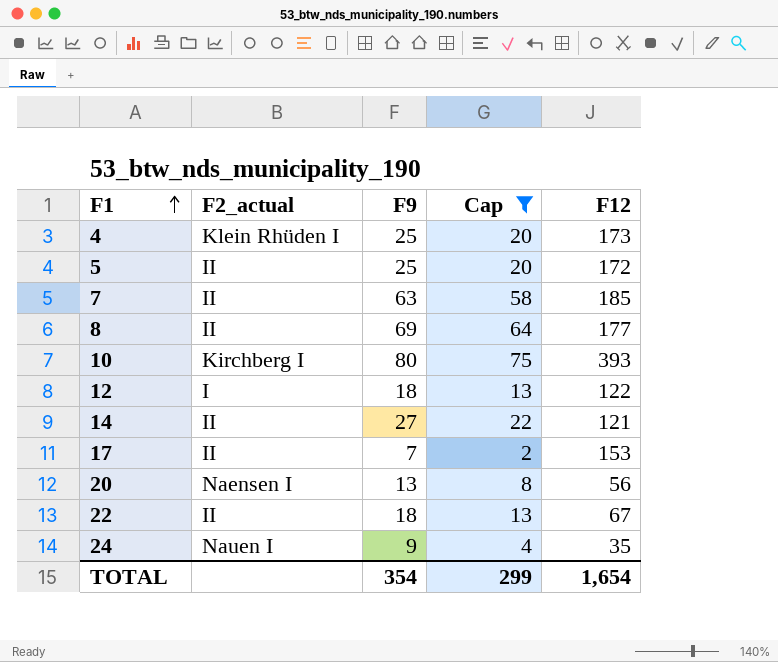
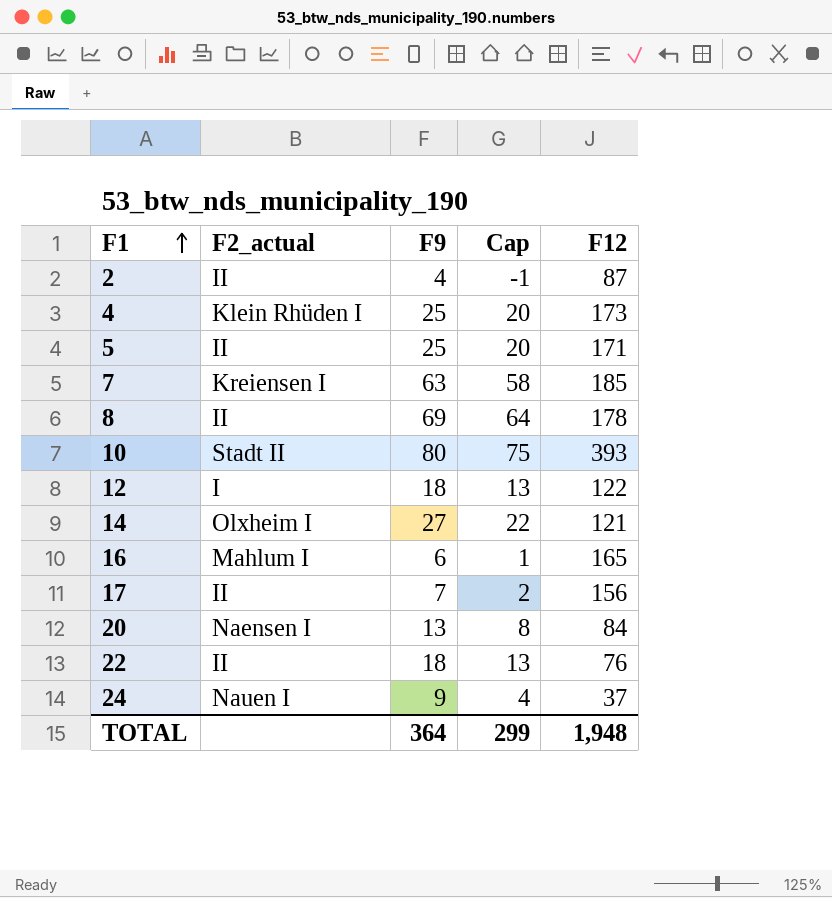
filter: Cap >= 2 -> none
5 | F12: 172 -> 171
7 | F2_actual: II -> Kreiensen I
8 | F12: 177 -> 178
10 | F2_actual: Kirchberg I -> Stadt II
14 | F2_actual: II -> Olxheim I
17 | F12: 153 -> 156
20 | F12: 56 -> 84
22 | F12: 67 -> 76
24 | F12: 35 -> 37
TOTAL | F9: 354 -> 364
TOTAL | F12: 1,654 -> 1,948

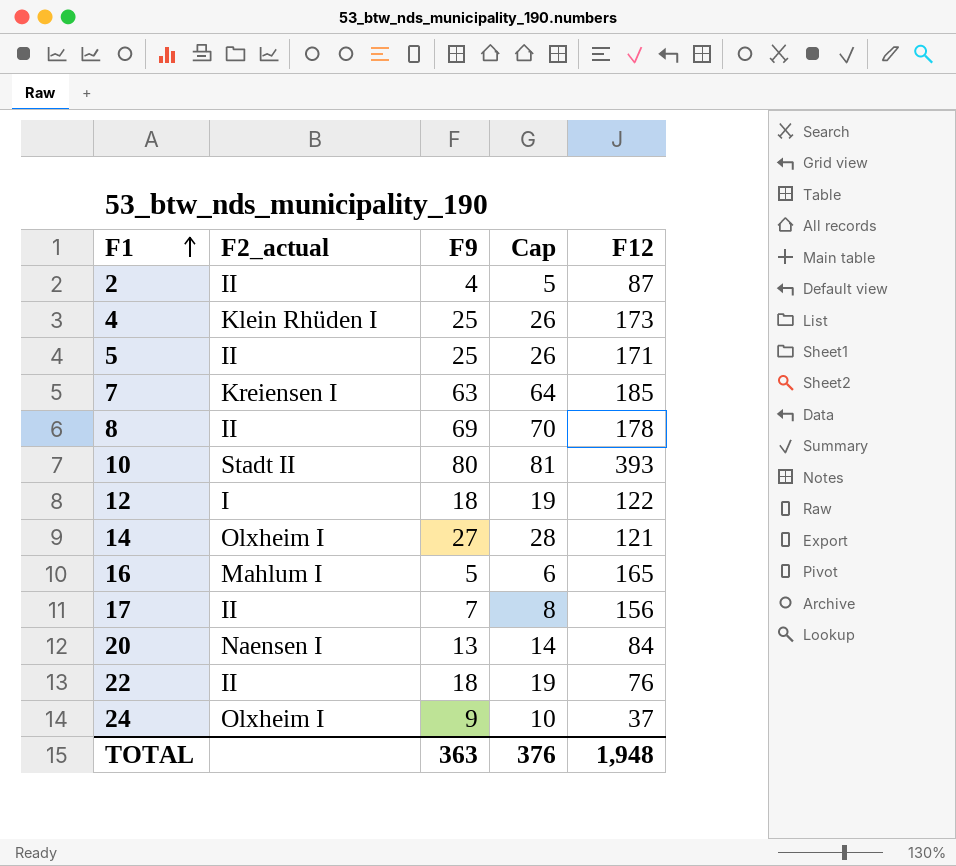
column Cap | formula: [F9] - 5 -> [F9] + 1
16 | F9: 6 -> 5
24 | F2_actual: Nauen I -> Olxheim I
TOTAL | F9: 364 -> 363
TOTAL | Cap: 299 -> 376

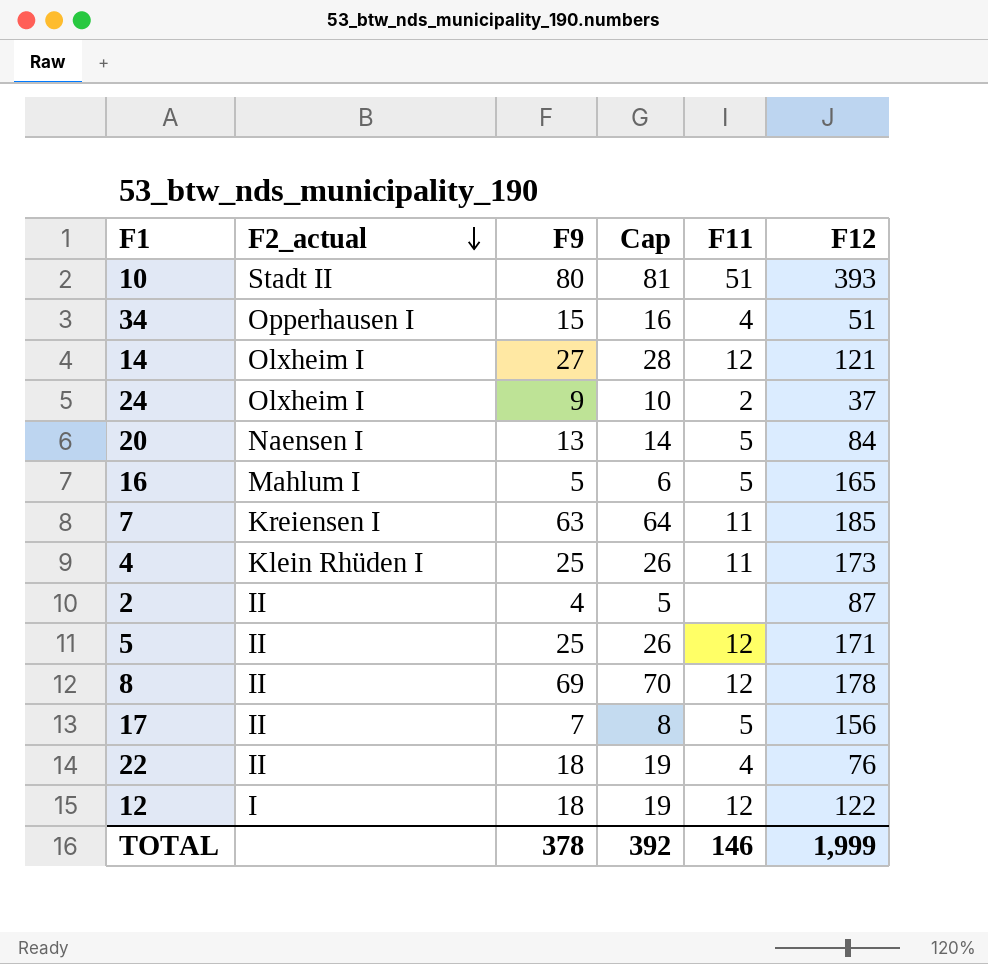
row order: F1 ascending -> F2_actual descending
column F11 | position: none -> 5
row 34: none -> Opperhausen I | 15 | 16 | 4 | 51
TOTAL | F9: 363 -> 378
TOTAL | Cap: 376 -> 392
TOTAL | F12: 1,948 -> 1,999

